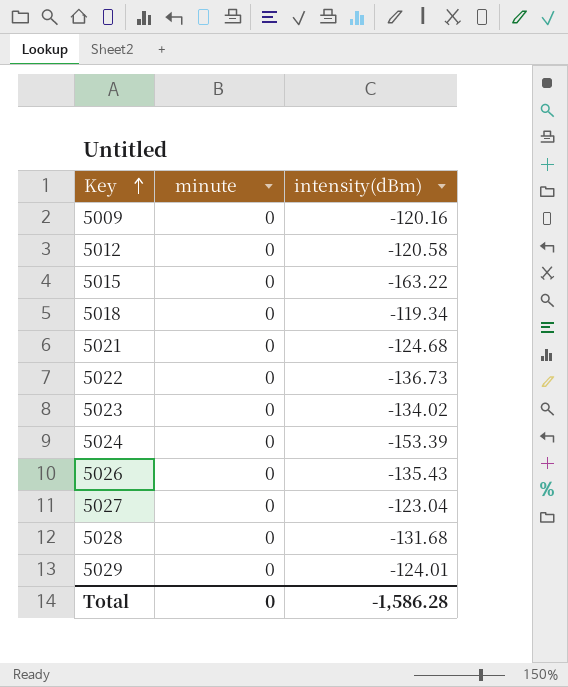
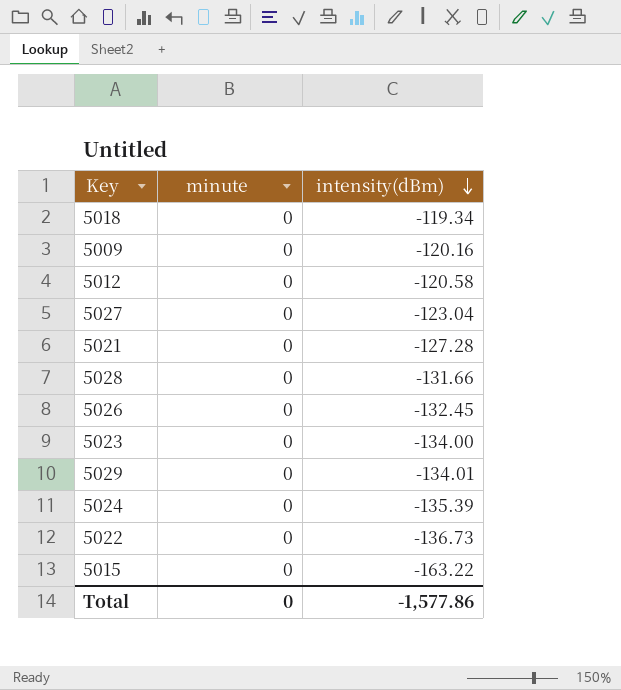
row order: Key ascending -> intensity(dBm) descending
5021 | intensity(dBm): -124.68 -> -127.28
5028 | intensity(dBm): -131.68 -> -131.66
5026 | intensity(dBm): -135.43 -> -132.45
5023 | intensity(dBm): -134.02 -> -134.00
5029 | intensity(dBm): -124.01 -> -134.01
5024 | intensity(dBm): -153.39 -> -135.39
Total | intensity(dBm): -1,586.28 -> -1,577.86

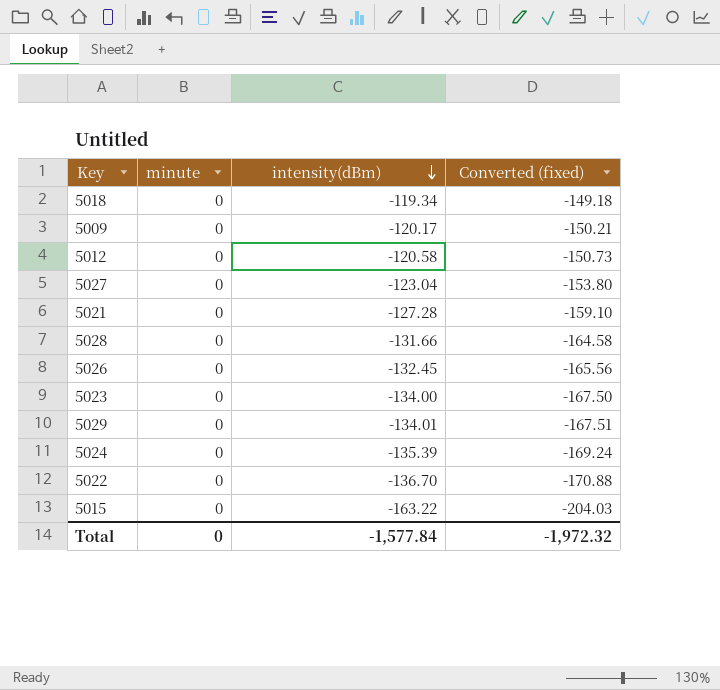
column Converted (fixed) | formula: none -> [intensity(dBm)] * 1.25
5009 | intensity(dBm): -120.16 -> -120.17
5022 | intensity(dBm): -136.73 -> -136.70
Total | intensity(dBm): -1,577.86 -> -1,577.84

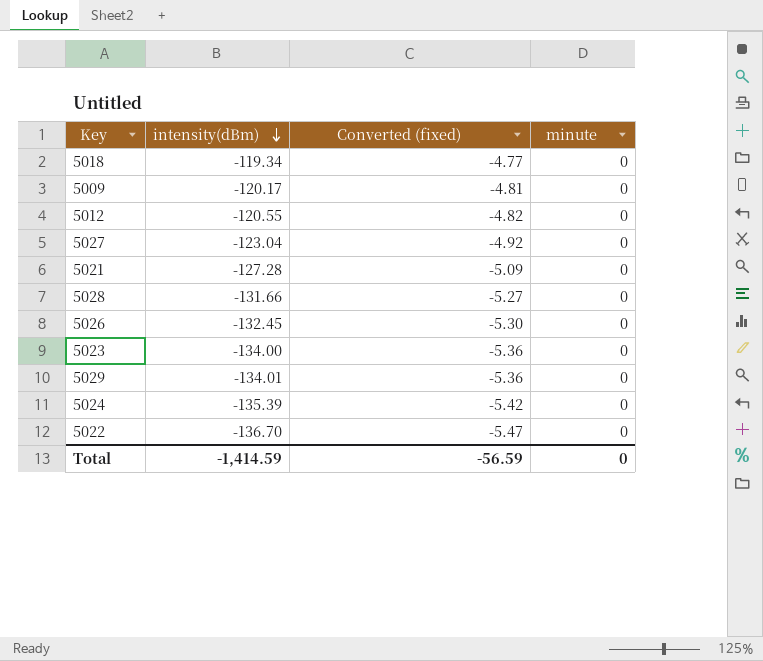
column Converted (fixed) | formula: [intensity(dBm)] * 1.25 -> [intensity(dBm)] * 0.04
column minute | position: 2 -> 4
row 5015: 0 | -163.22 | -204.03 -> none
5012 | intensity(dBm): -120.58 -> -120.55
Total | intensity(dBm): -1,577.84 -> -1,414.59
Total | Converted (fixed): -1,972.32 -> -56.59

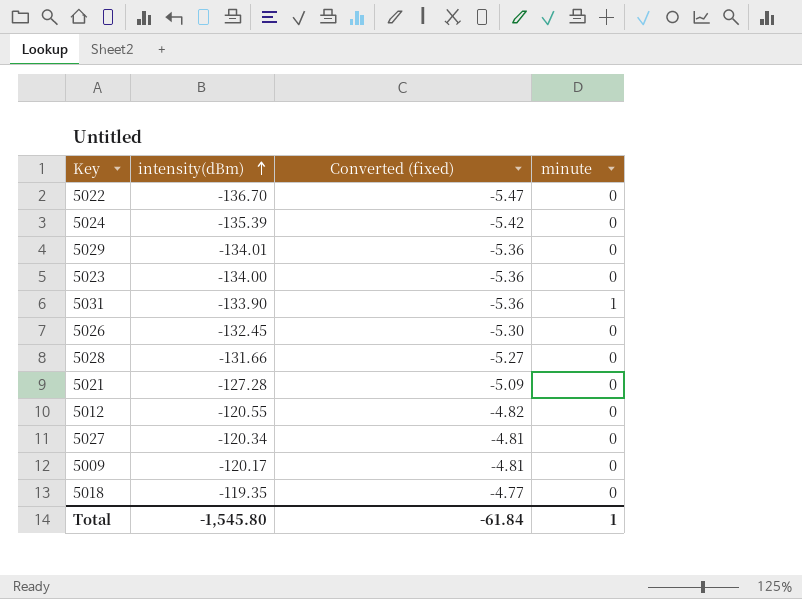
row order: intensity(dBm) descending -> intensity(dBm) ascending
row 5031: none -> -133.90 | -5.36 | 1
5027 | intensity(dBm): -123.04 -> -120.34
5027 | Converted (fixed): -4.92 -> -4.81
5018 | intensity(dBm): -119.34 -> -119.35
Total | intensity(dBm): -1,414.59 -> -1,545.80
Total | Converted (fixed): -56.59 -> -61.84
Total | minute: 0 -> 1

